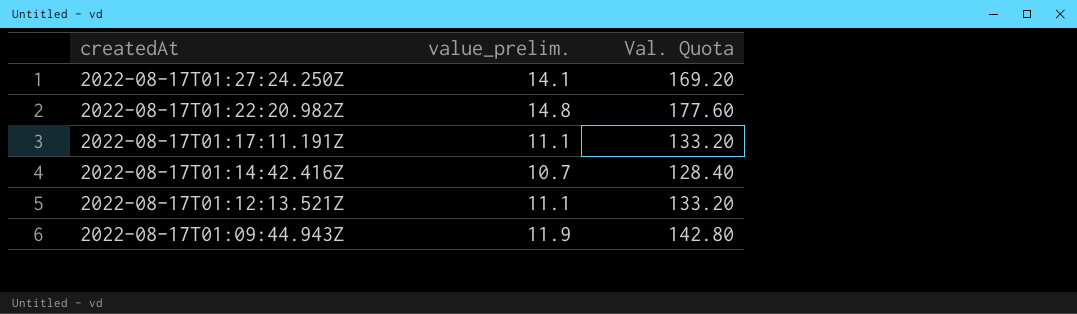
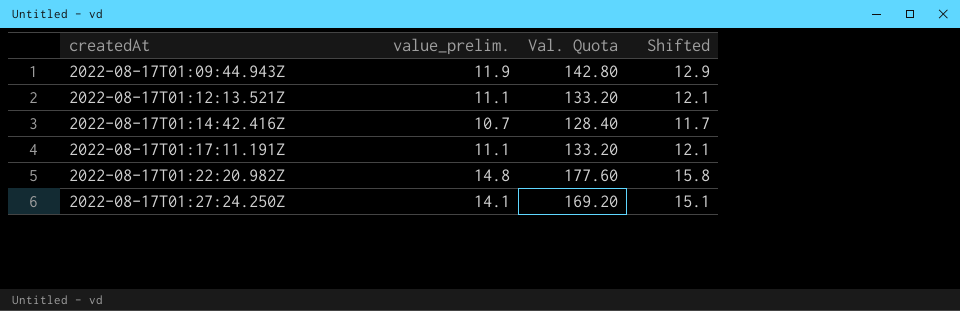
row order: createdAt descending -> createdAt ascending
column Shifted | formula: none -> [value_prelim.] + 1

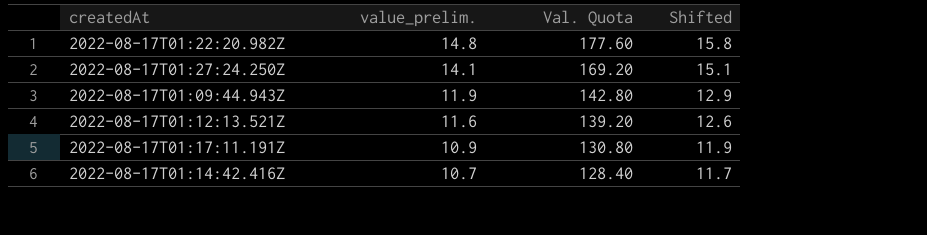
row order: createdAt ascending -> value_prelim. descending
2022-08-17T01:12:13.521Z | value_prelim.: 11.1 -> 11.6
2022-08-17T01:12:13.521Z | Val. Quota: 133.20 -> 139.20
2022-08-17T01:12:13.521Z | Shifted: 12.1 -> 12.6
2022-08-17T01:17:11.191Z | value_prelim.: 11.1 -> 10.9
2022-08-17T01:17:11.191Z | Val. Quota: 133.20 -> 130.80
2022-08-17T01:17:11.191Z | Shifted: 12.1 -> 11.9

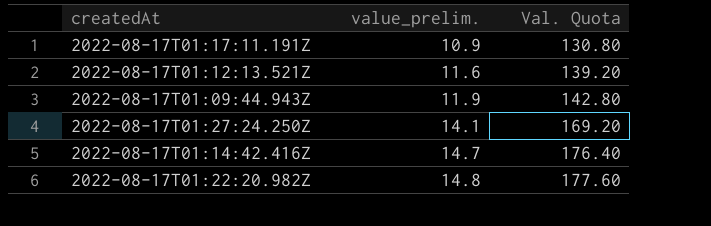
row order: value_prelim. descending -> value_prelim. ascending
column Shifted | formula: [value_prelim.] + 1 -> none
2022-08-17T01:14:42.416Z | value_prelim.: 10.7 -> 14.7
2022-08-17T01:14:42.416Z | Val. Quota: 128.40 -> 176.40

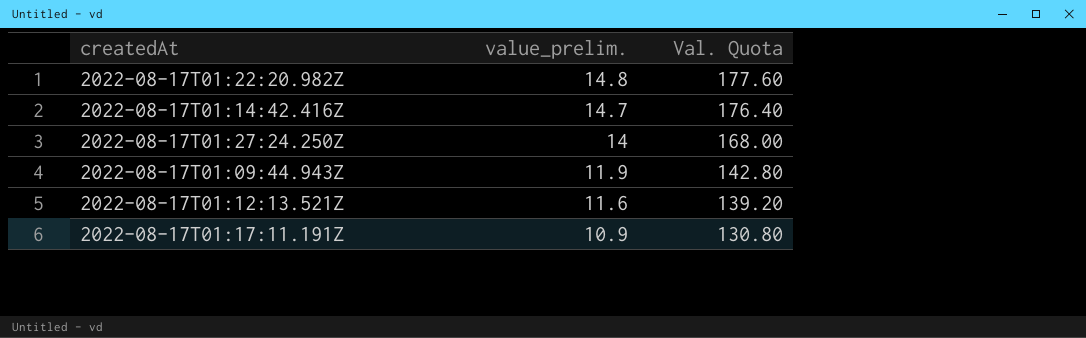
row order: value_prelim. ascending -> value_prelim. descending
2022-08-17T01:27:24.250Z | value_prelim.: 14.1 -> 14
2022-08-17T01:27:24.250Z | Val. Quota: 169.20 -> 168.00

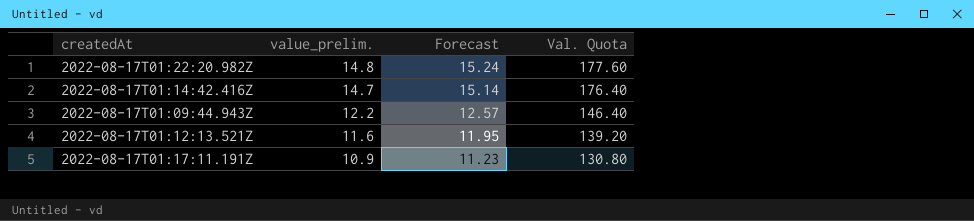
column Forecast | formula: none -> [value_prelim.] * 1.03
row 2022-08-17T01:27:24.250Z: 14 | 168.00 -> none
2022-08-17T01:09:44.943Z | value_prelim.: 11.9 -> 12.2
2022-08-17T01:09:44.943Z | Val. Quota: 142.80 -> 146.40

